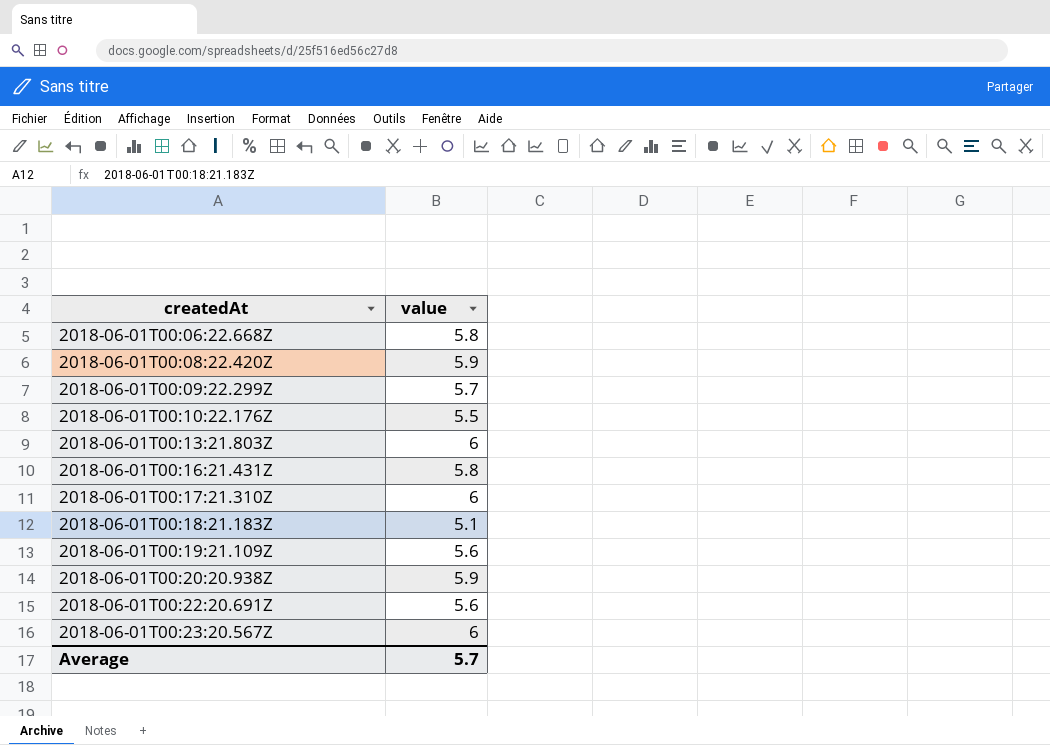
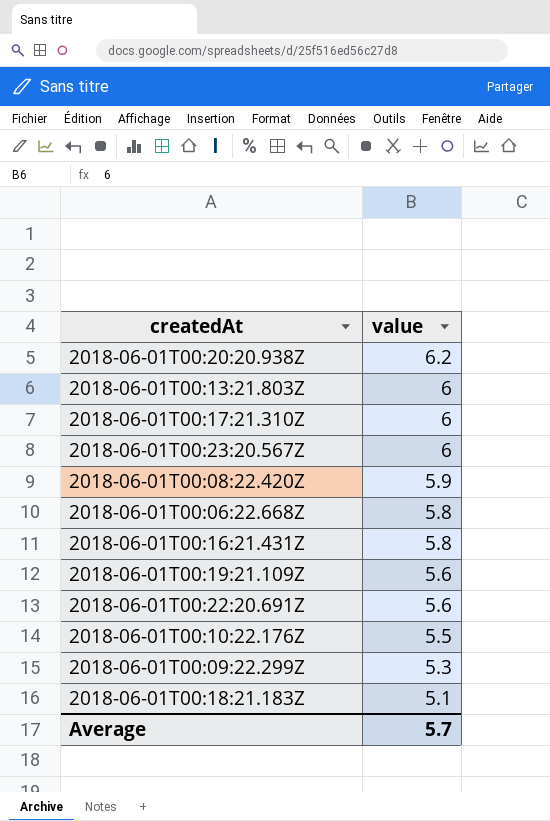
row order: createdAt ascending -> value descending
2018-06-01T00:20:20.938Z | value: 5.9 -> 6.2
2018-06-01T00:09:22.299Z | value: 5.7 -> 5.3

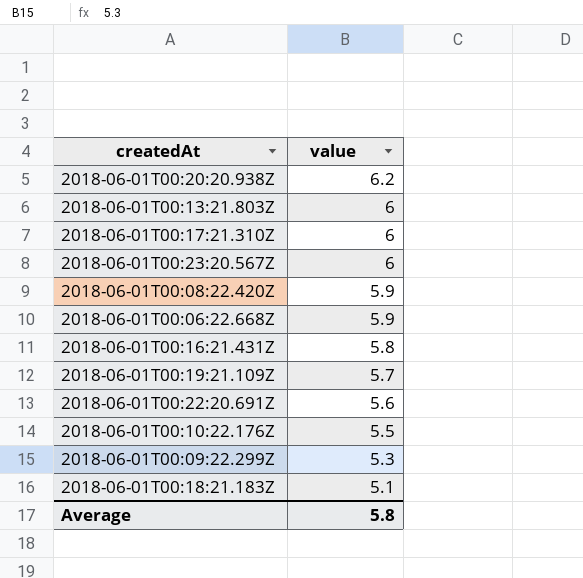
2018-06-01T00:06:22.668Z | value: 5.8 -> 5.9
2018-06-01T00:19:21.109Z | value: 5.6 -> 5.7
Average | value: 5.7 -> 5.8

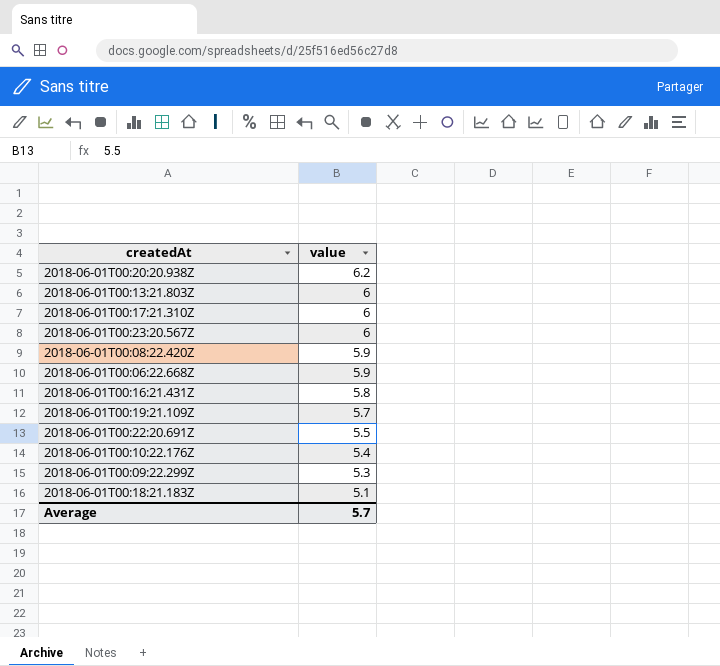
2018-06-01T00:22:20.691Z | value: 5.6 -> 5.5
2018-06-01T00:10:22.176Z | value: 5.5 -> 5.4
Average | value: 5.8 -> 5.7

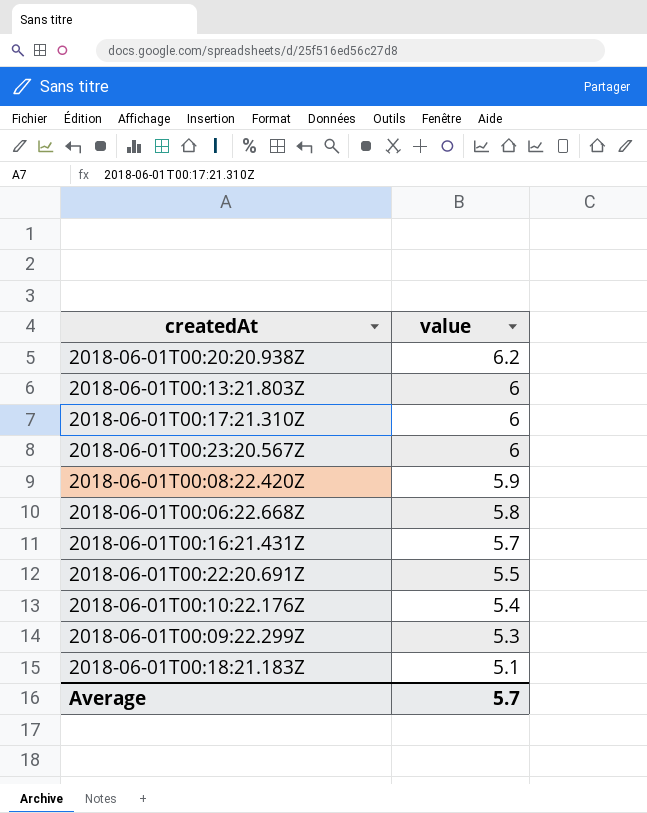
row 2018-06-01T00:19:21.109Z: 5.7 -> none
2018-06-01T00:06:22.668Z | value: 5.9 -> 5.8
2018-06-01T00:16:21.431Z | value: 5.8 -> 5.7

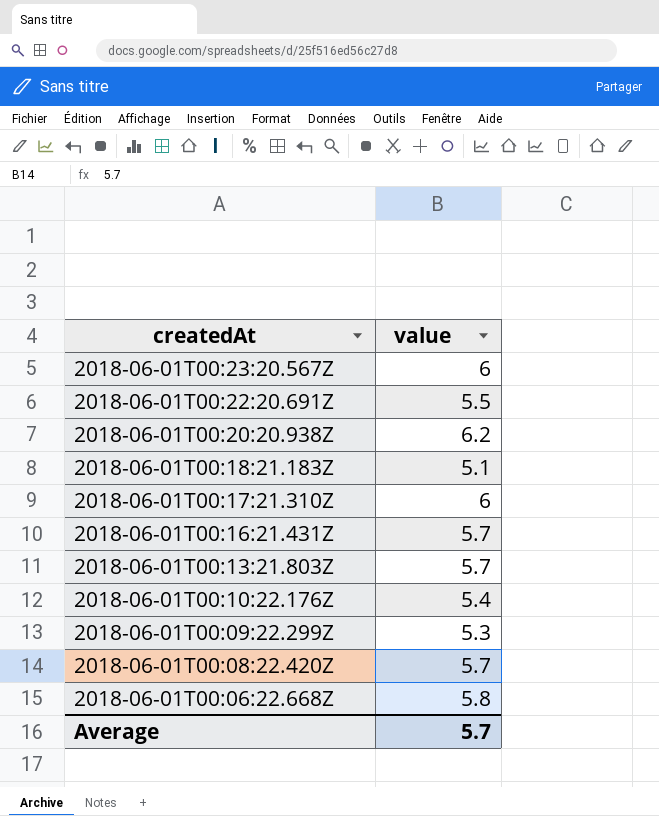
row order: value descending -> createdAt descending
2018-06-01T00:13:21.803Z | value: 6 -> 5.7
2018-06-01T00:08:22.420Z | value: 5.9 -> 5.7

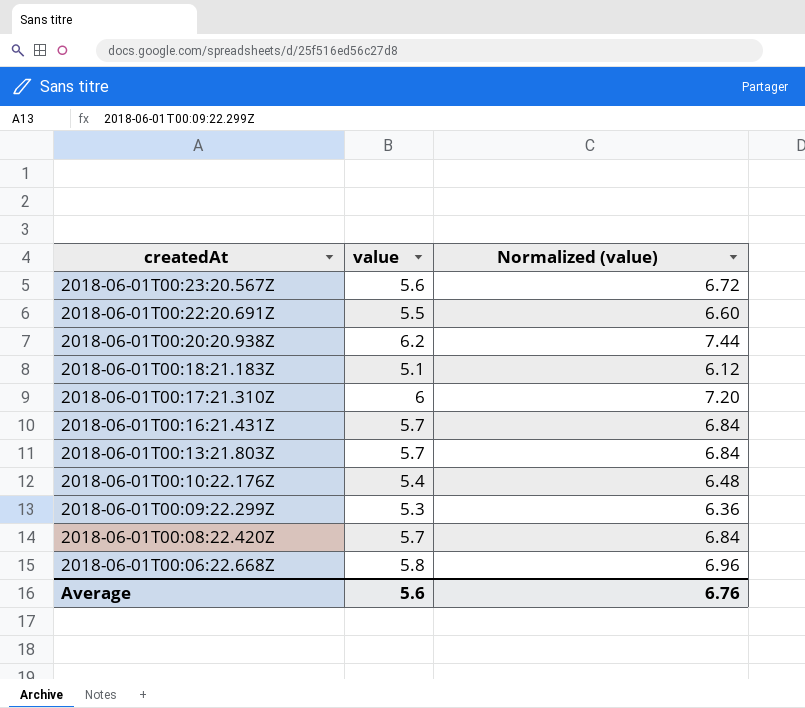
column Normalized (value) | formula: none -> [value] * 1.2
2018-06-01T00:23:20.567Z | value: 6 -> 5.6
Average | value: 5.7 -> 5.6

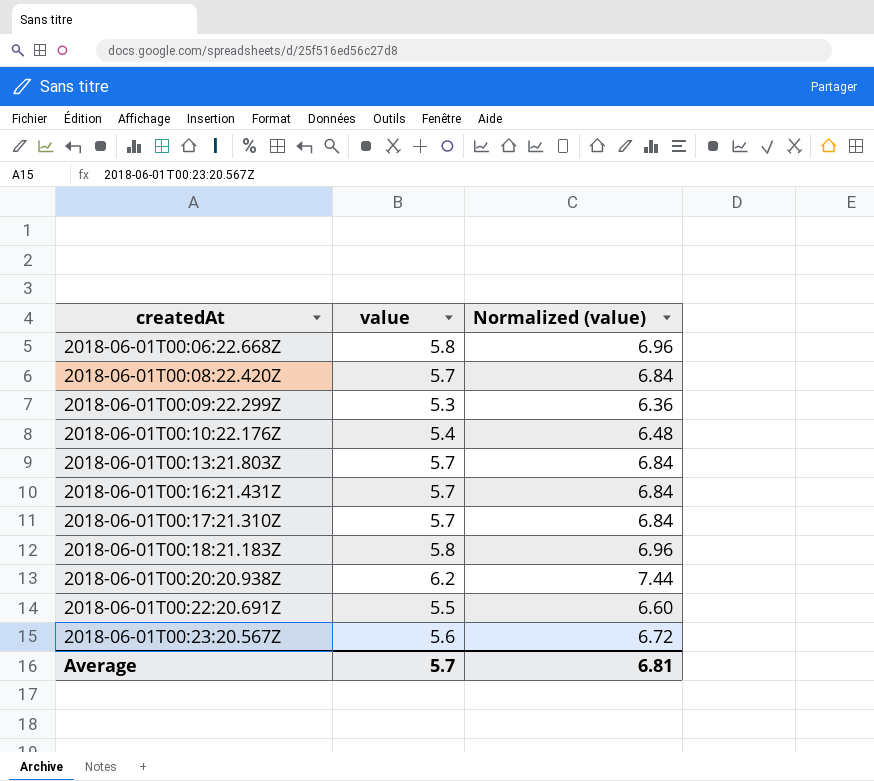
row order: createdAt descending -> createdAt ascending
2018-06-01T00:17:21.310Z | value: 6 -> 5.7
2018-06-01T00:17:21.310Z | Normalized (value): 7.20 -> 6.84
2018-06-01T00:18:21.183Z | value: 5.1 -> 5.8
2018-06-01T00:18:21.183Z | Normalized (value): 6.12 -> 6.96
Average | value: 5.6 -> 5.7
Average | Normalized (value): 6.76 -> 6.81

